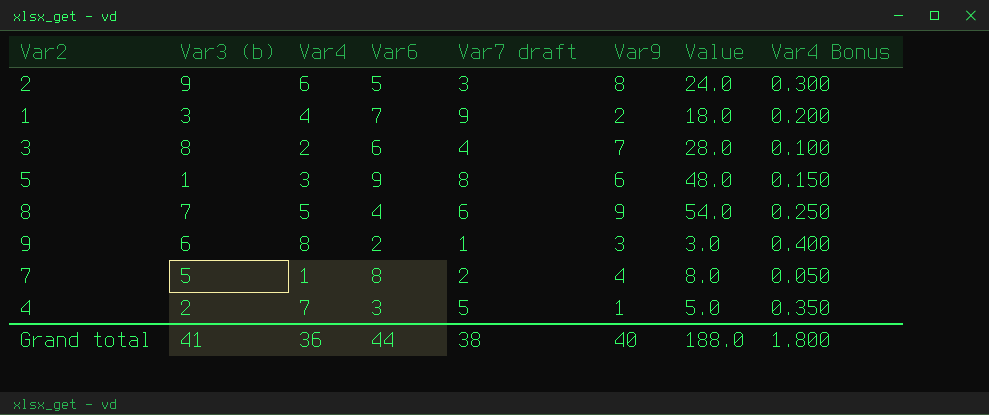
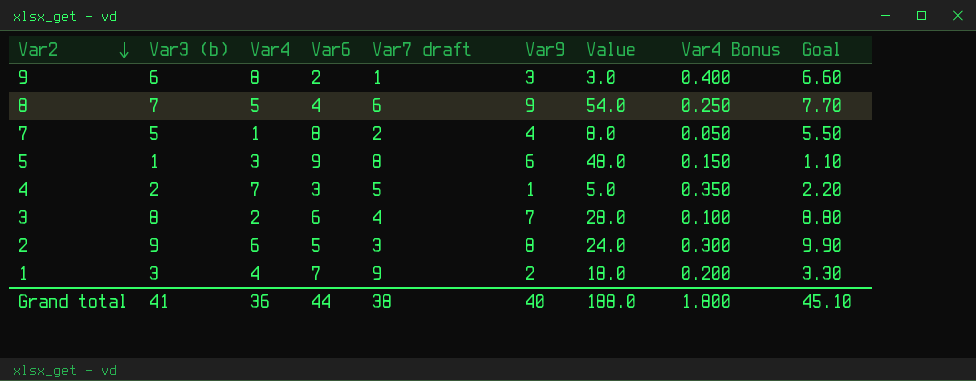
row order: none -> Var2 descending
column Goal | formula: none -> [Var3 (b)] * 1.1

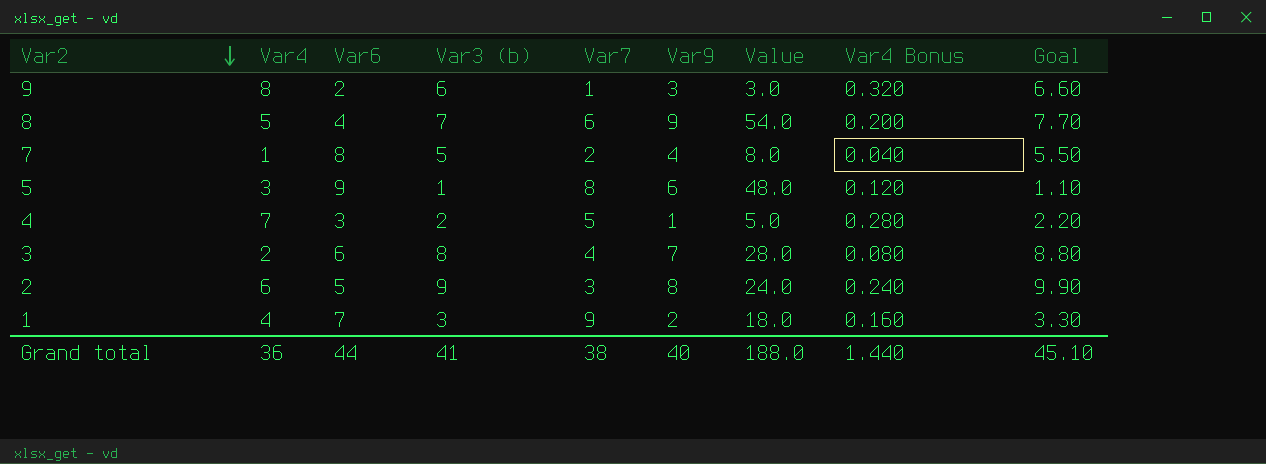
column Var3 (b) | position: 2 -> 4
column name: Var7 draft -> Var7
column Var4 Bonus | formula: [Var4] * 0.05 -> [Var4] * 0.04
Grand total | Var4 Bonus: 1.800 -> 1.440

